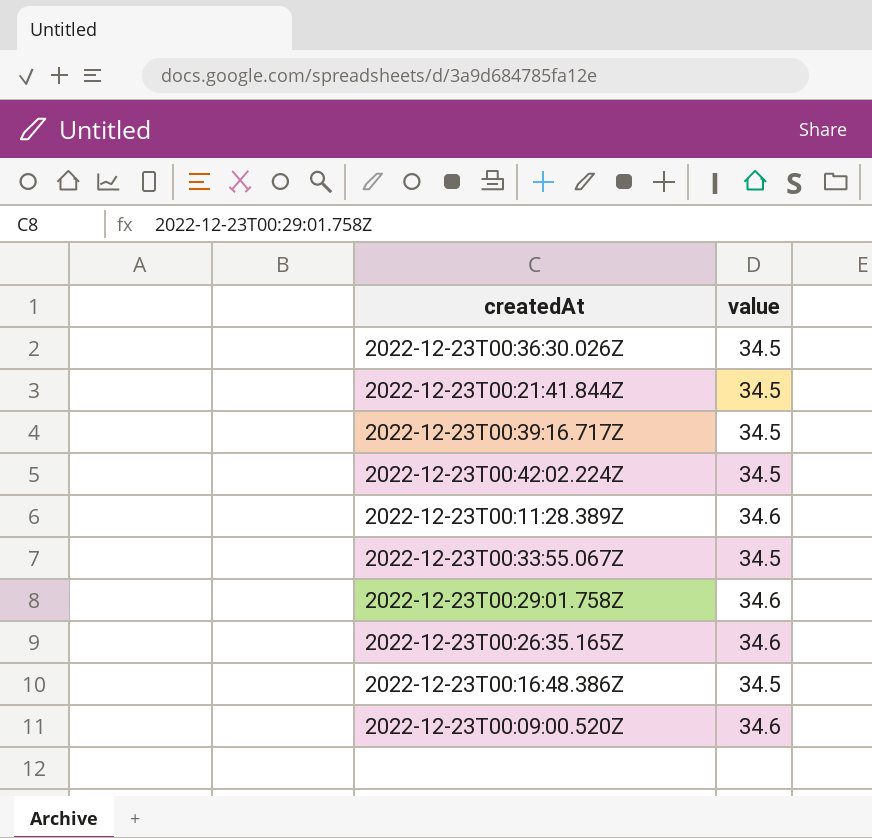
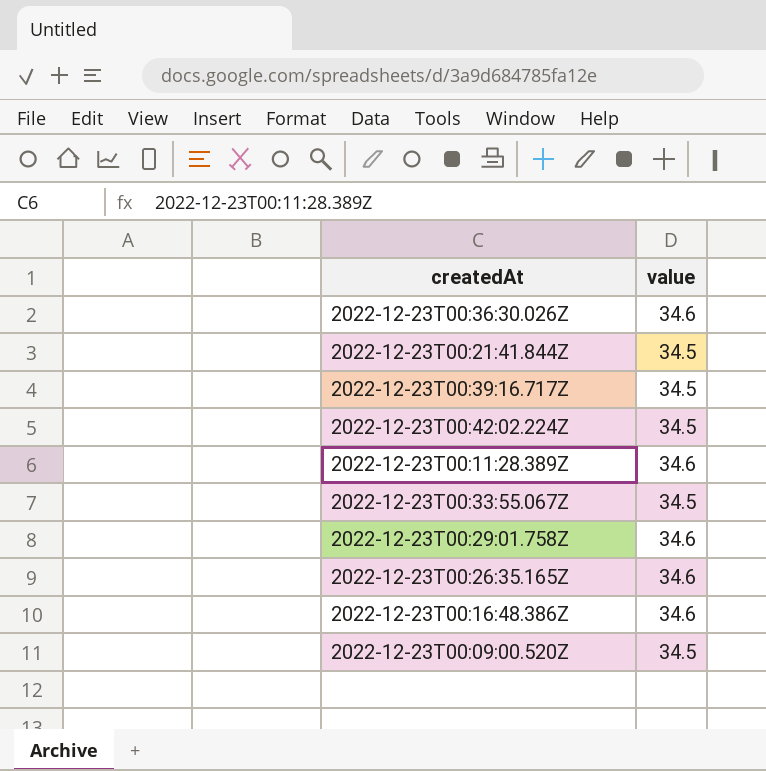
2022-12-23T00:36:30.026Z | value: 34.5 -> 34.6
2022-12-23T00:16:48.386Z | value: 34.5 -> 34.6
2022-12-23T00:09:00.520Z | value: 34.6 -> 34.5

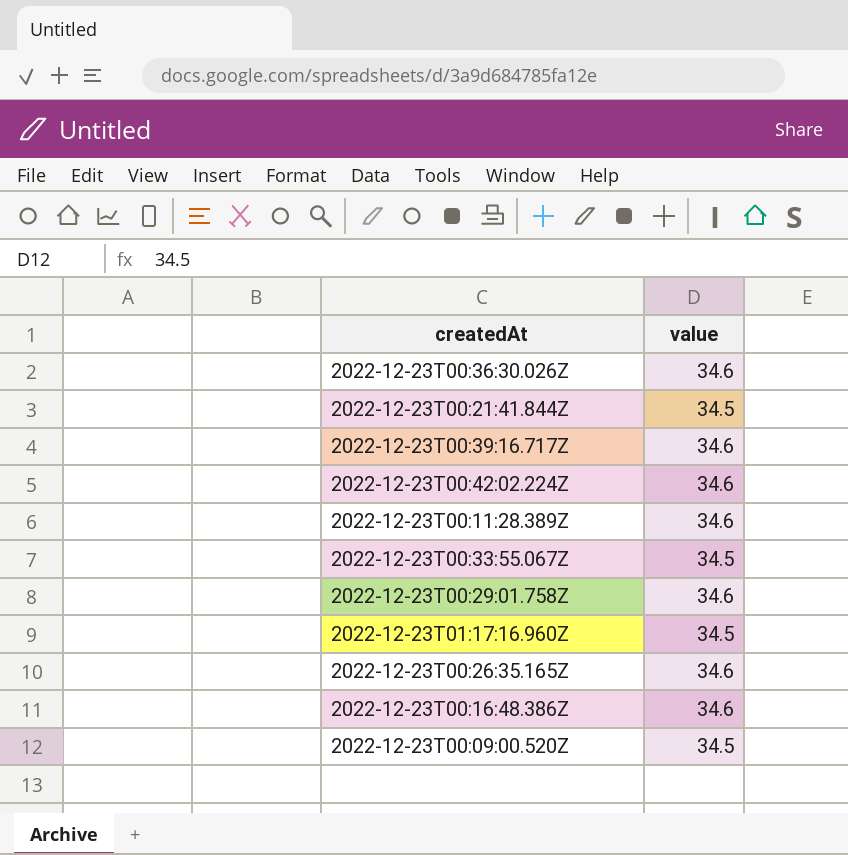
2022-12-23T00:39:16.717Z | value: 34.5 -> 34.6
2022-12-23T00:42:02.224Z | value: 34.5 -> 34.6
row 2022-12-23T01:17:16.960Z: none -> 34.5

